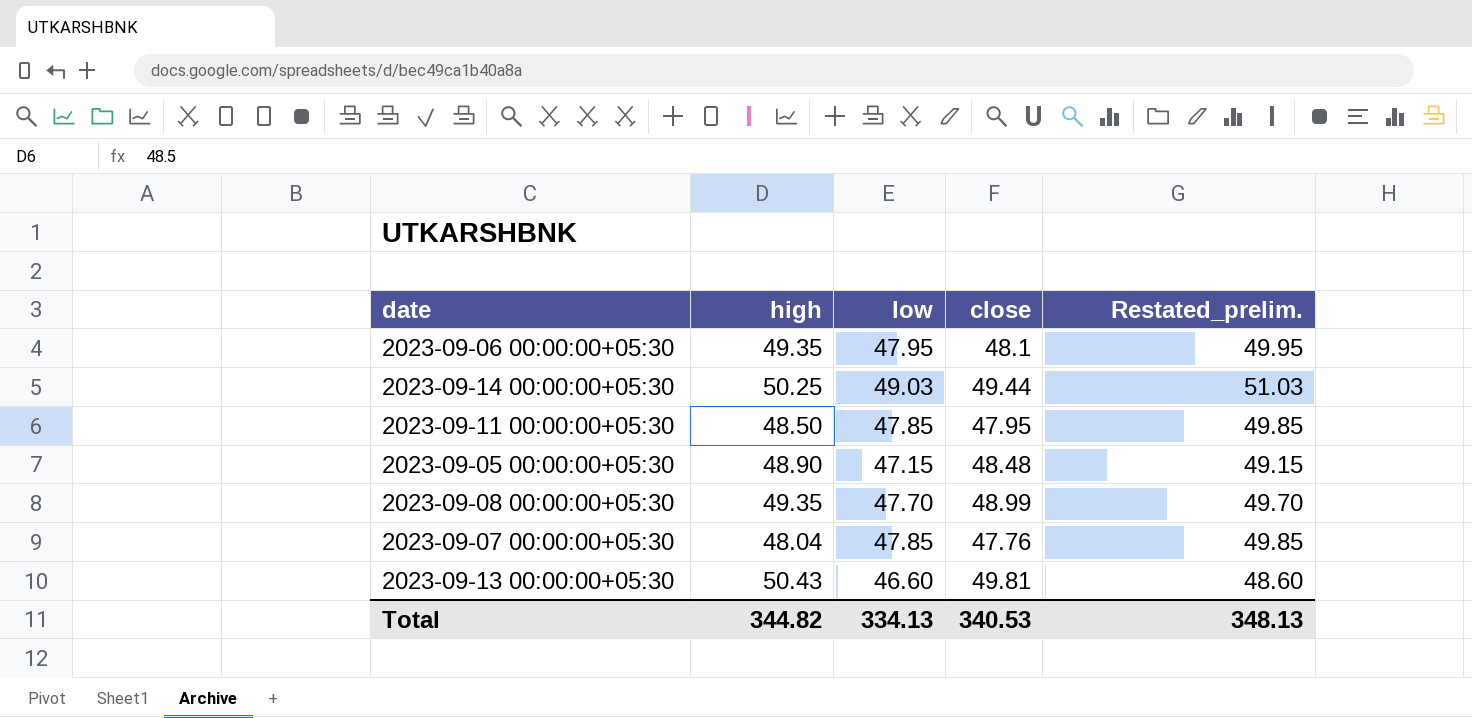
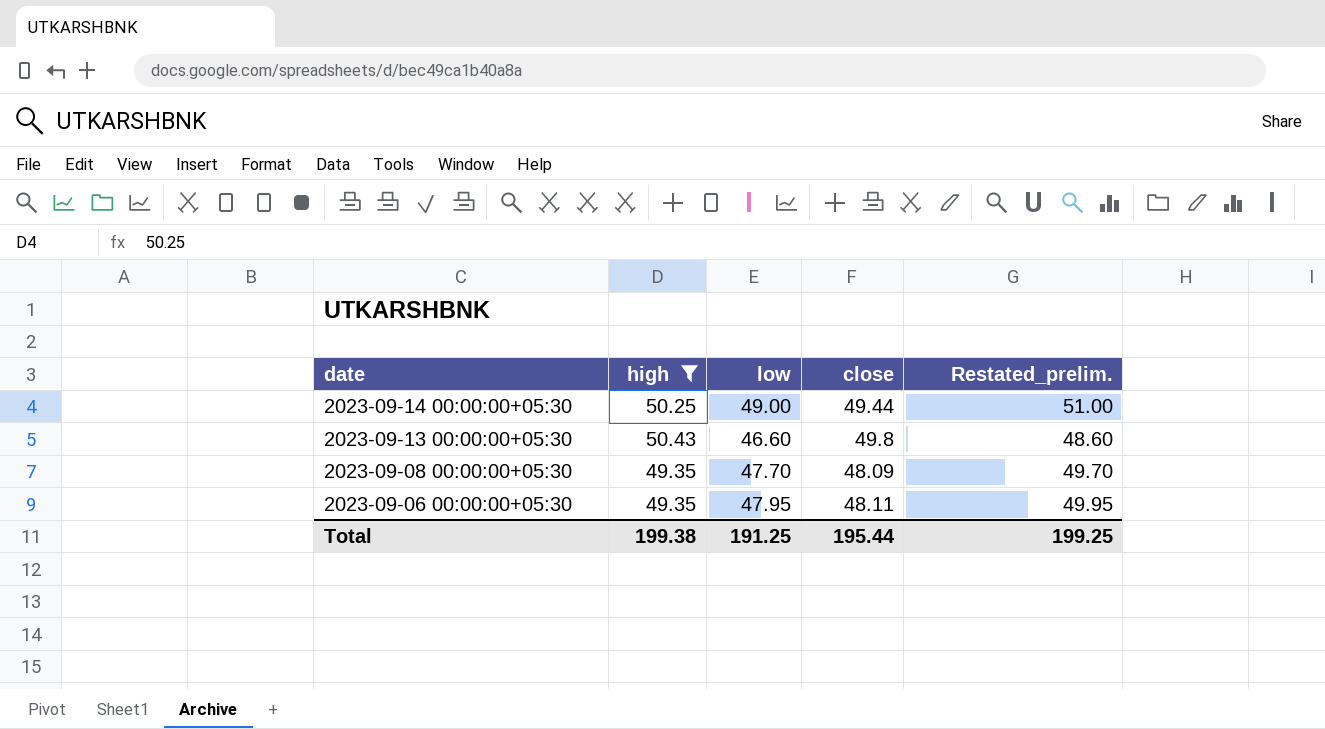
filter: none -> high >= 49.35
row order: none -> date descending
2023-09-14 00:00:00+05:30 | low: 49.03 -> 49.00
2023-09-14 00:00:00+05:30 | Restated_prelim.: 51.03 -> 51.00
2023-09-13 00:00:00+05:30 | close: 49.81 -> 49.8
2023-09-08 00:00:00+05:30 | close: 48.99 -> 48.09
2023-09-06 00:00:00+05:30 | close: 48.1 -> 48.11
Total | high: 344.82 -> 199.38
Total | low: 334.13 -> 191.25
Total | close: 340.53 -> 195.44
Total | Restated_prelim.: 348.13 -> 199.25

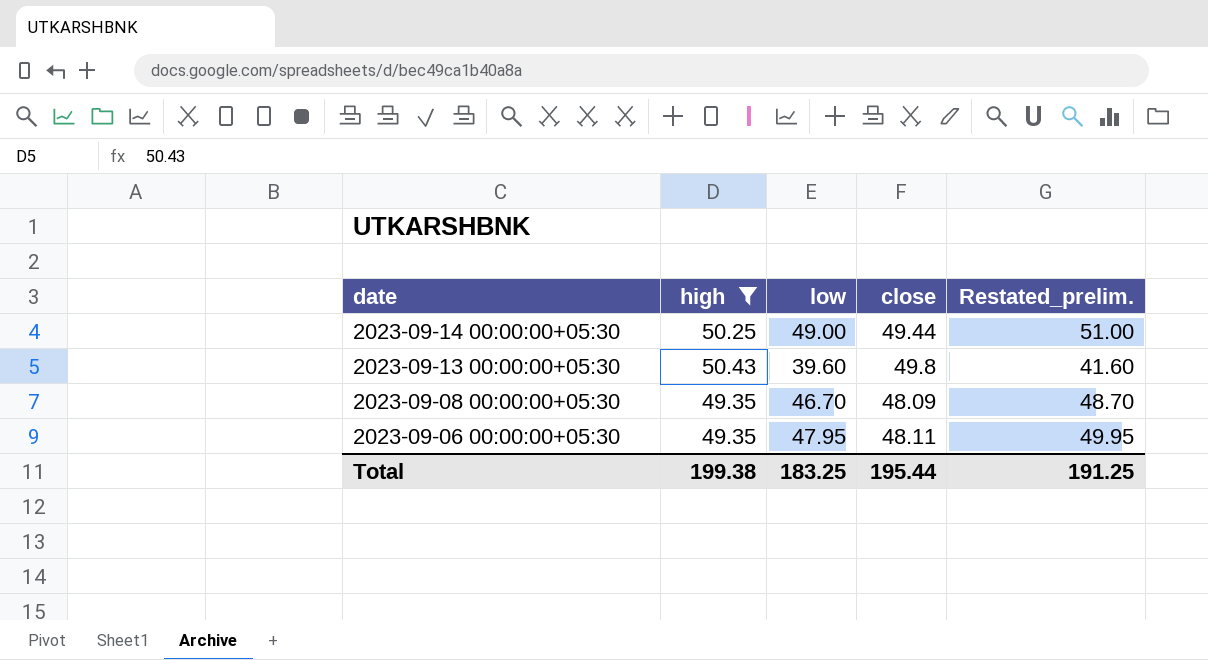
2023-09-13 00:00:00+05:30 | low: 46.60 -> 39.60
2023-09-13 00:00:00+05:30 | Restated_prelim.: 48.60 -> 41.60
2023-09-08 00:00:00+05:30 | low: 47.70 -> 46.70
2023-09-08 00:00:00+05:30 | Restated_prelim.: 49.70 -> 48.70
Total | low: 191.25 -> 183.25
Total | Restated_prelim.: 199.25 -> 191.25

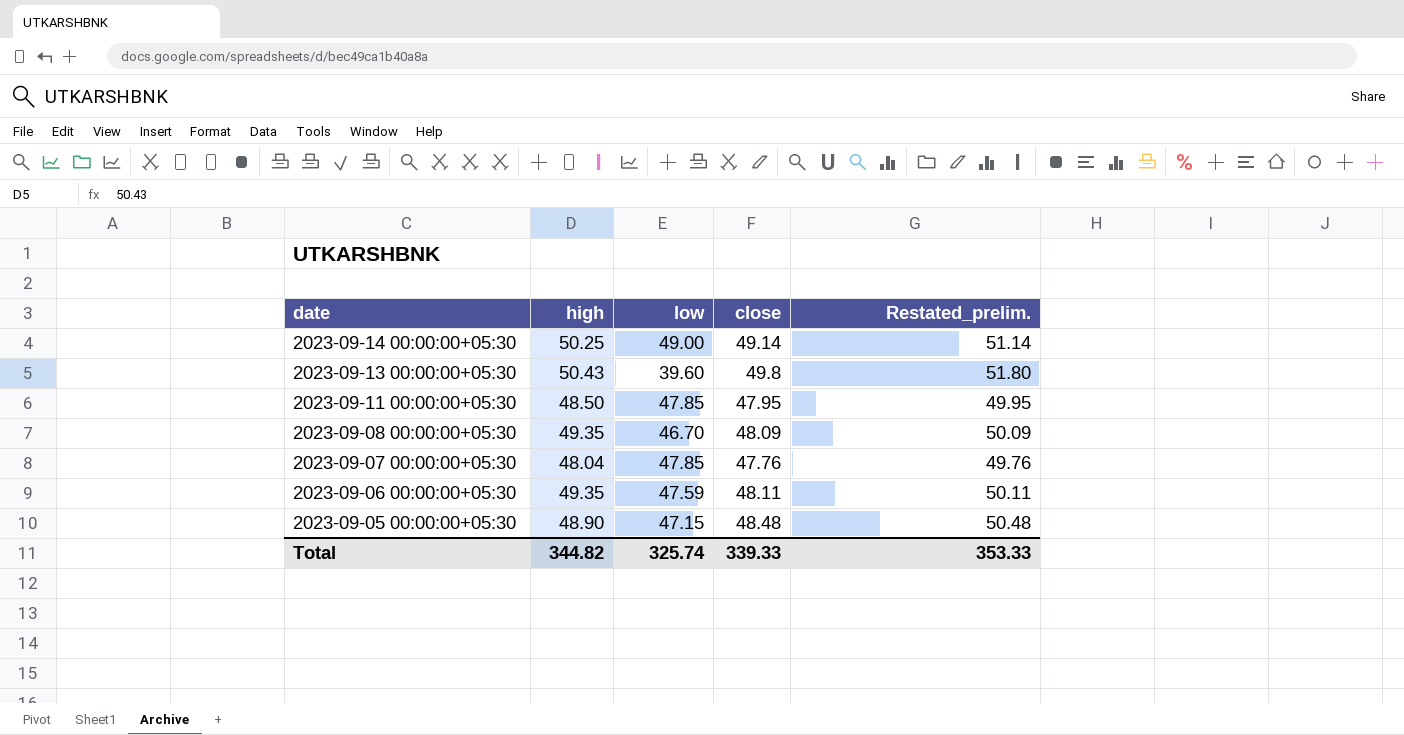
filter: high >= 49.35 -> none
column Restated_prelim. | formula: [low] + 2 -> [close] + 2
2023-09-14 00:00:00+05:30 | close: 49.44 -> 49.14
2023-09-06 00:00:00+05:30 | low: 47.95 -> 47.59
Total | high: 199.38 -> 344.82
Total | low: 183.25 -> 325.74
Total | close: 195.44 -> 339.33
Total | Restated_prelim.: 191.25 -> 353.33

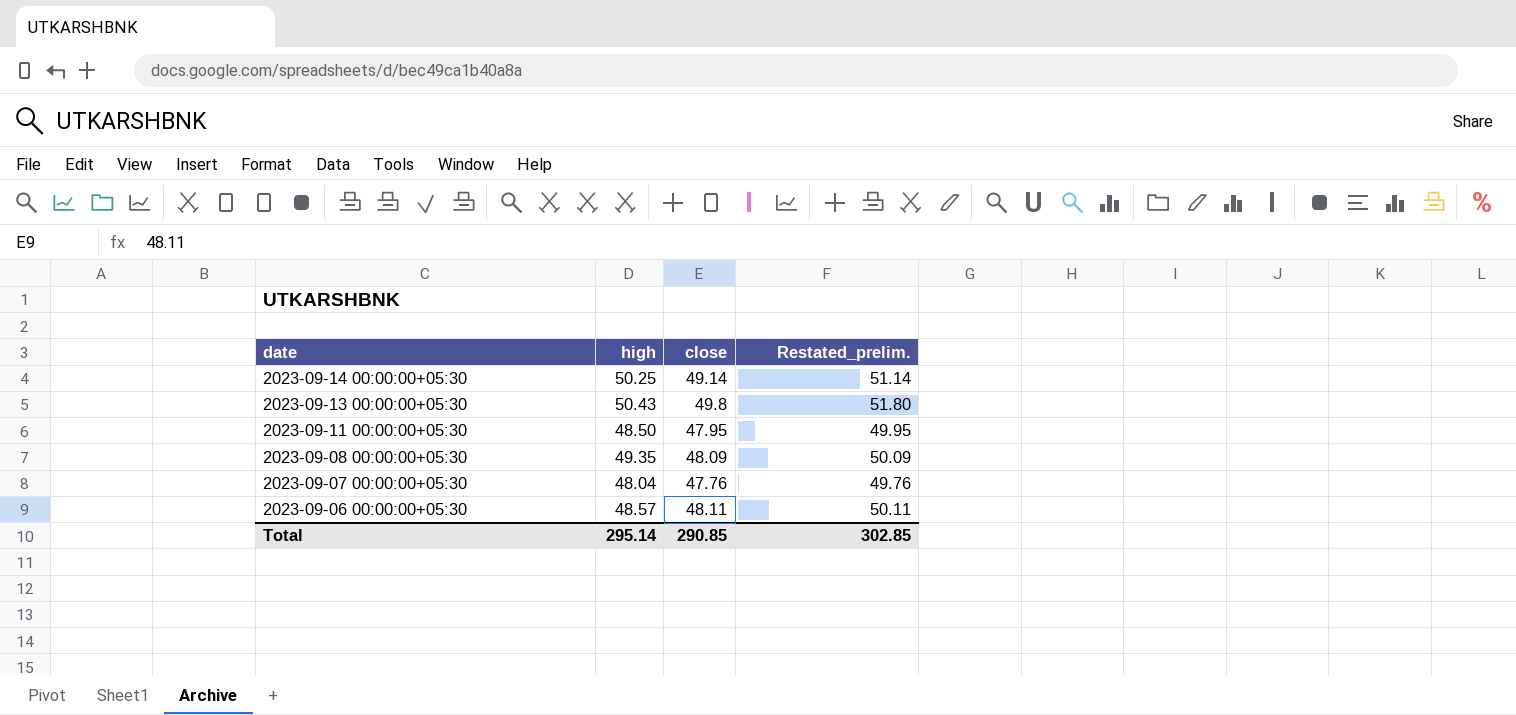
column low | position: 3 -> none
row 2023-09-05 00:00:00+05:30: 48.90 | 47.15 | 48.48 | 50.48 -> none
2023-09-06 00:00:00+05:30 | high: 49.35 -> 48.57
Total | high: 344.82 -> 295.14
Total | close: 339.33 -> 290.85
Total | Restated_prelim.: 353.33 -> 302.85

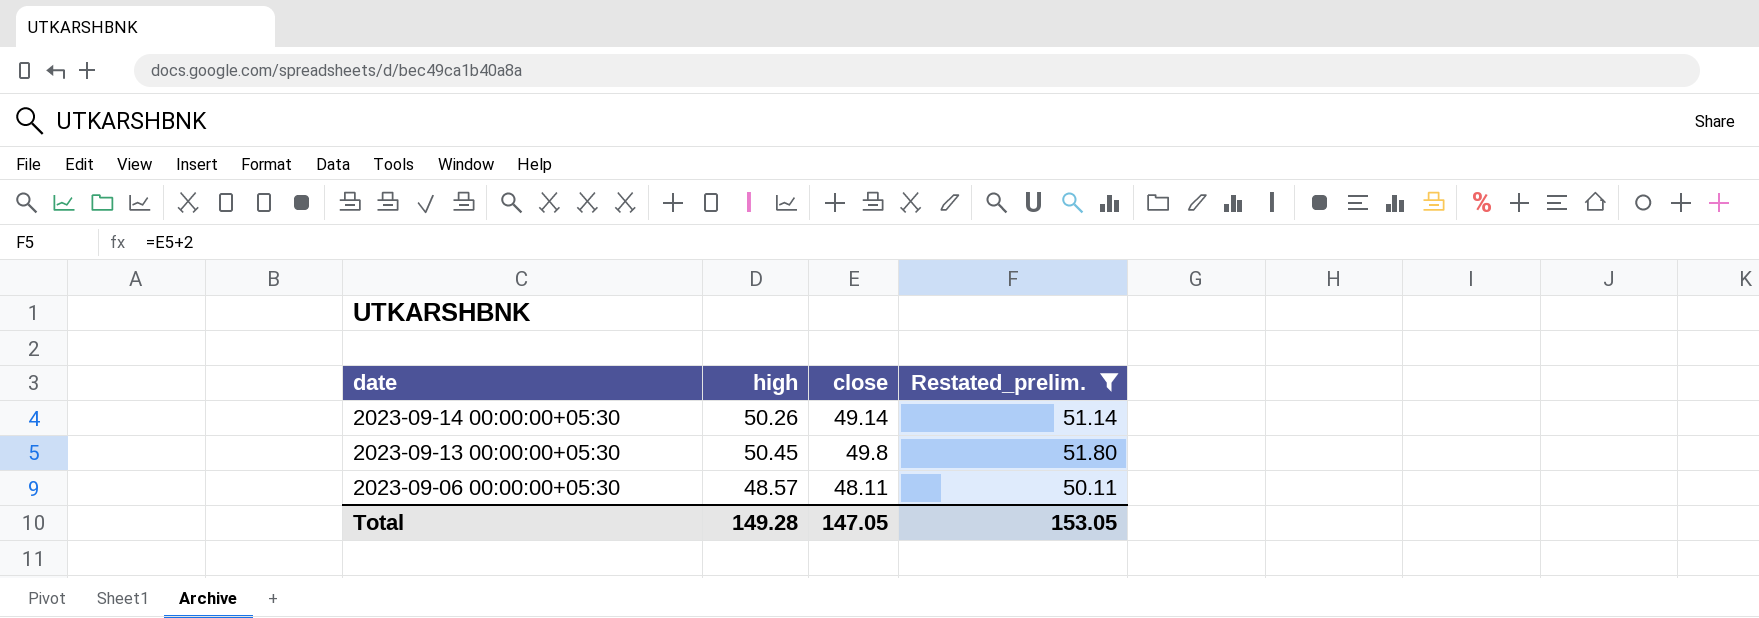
filter: none -> Restated_prelim. >= 50.11
2023-09-14 00:00:00+05:30 | high: 50.25 -> 50.26
2023-09-13 00:00:00+05:30 | high: 50.43 -> 50.45
Total | high: 295.14 -> 149.28
Total | close: 290.85 -> 147.05
Total | Restated_prelim.: 302.85 -> 153.05

